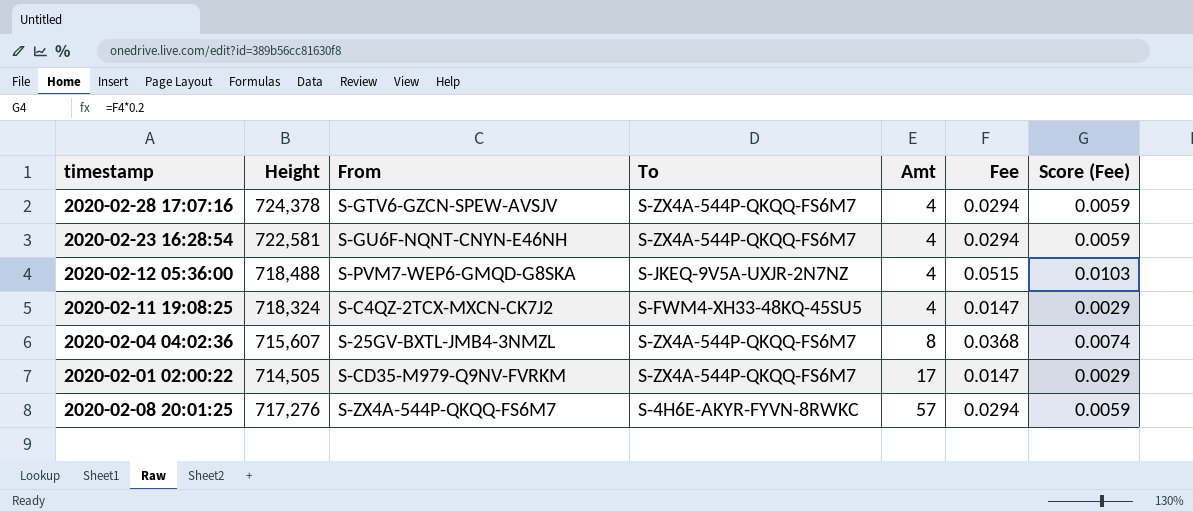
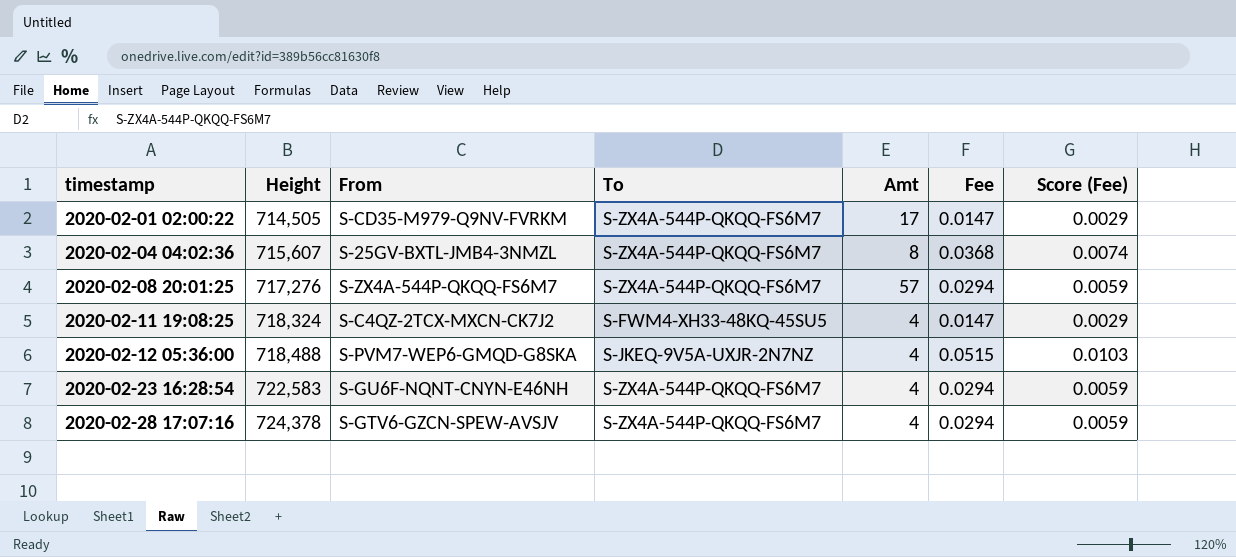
row order: Amt ascending -> timestamp ascending
2020-02-08 20:01:25 | To: S-4H6E-AKYR-FYVN-8RWKC -> S-ZX4A-544P-QKQQ-FS6M7
2020-02-23 16:28:54 | Height: 722,581 -> 722,583

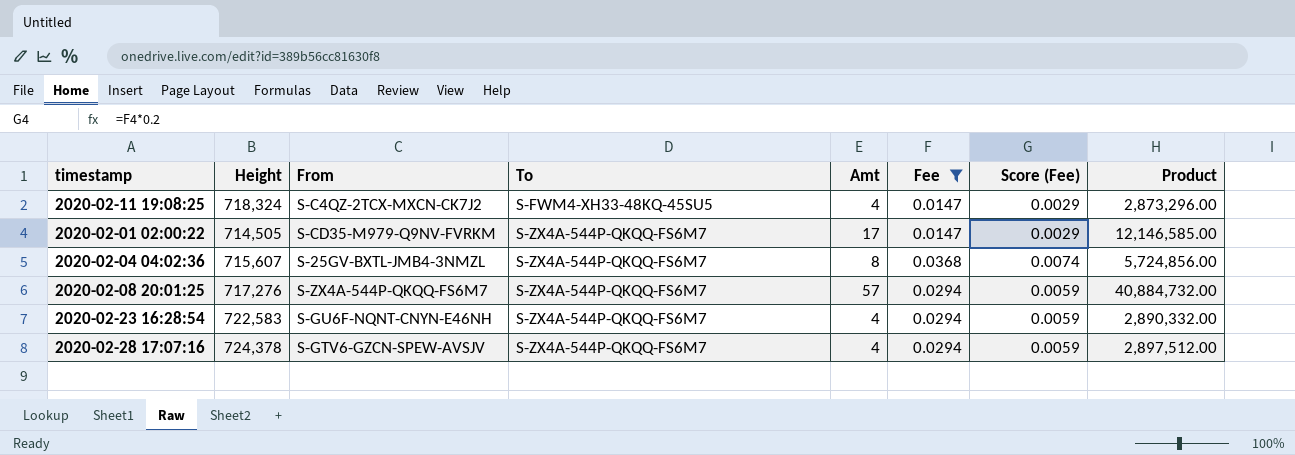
filter: none -> Fee != 0.0515
row order: timestamp ascending -> To ascending
column Product | formula: none -> [Height] * [Amt]

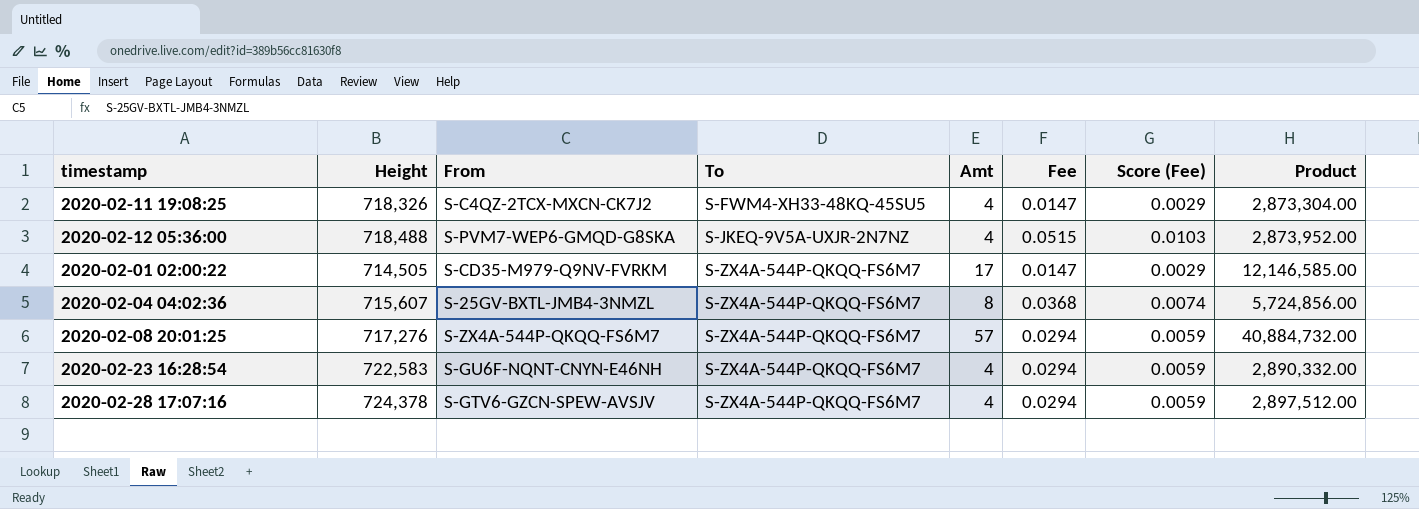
filter: Fee != 0.0515 -> none
2020-02-11 19:08:25 | Height: 718,324 -> 718,326
2020-02-11 19:08:25 | Product: 2,873,296.00 -> 2,873,304.00

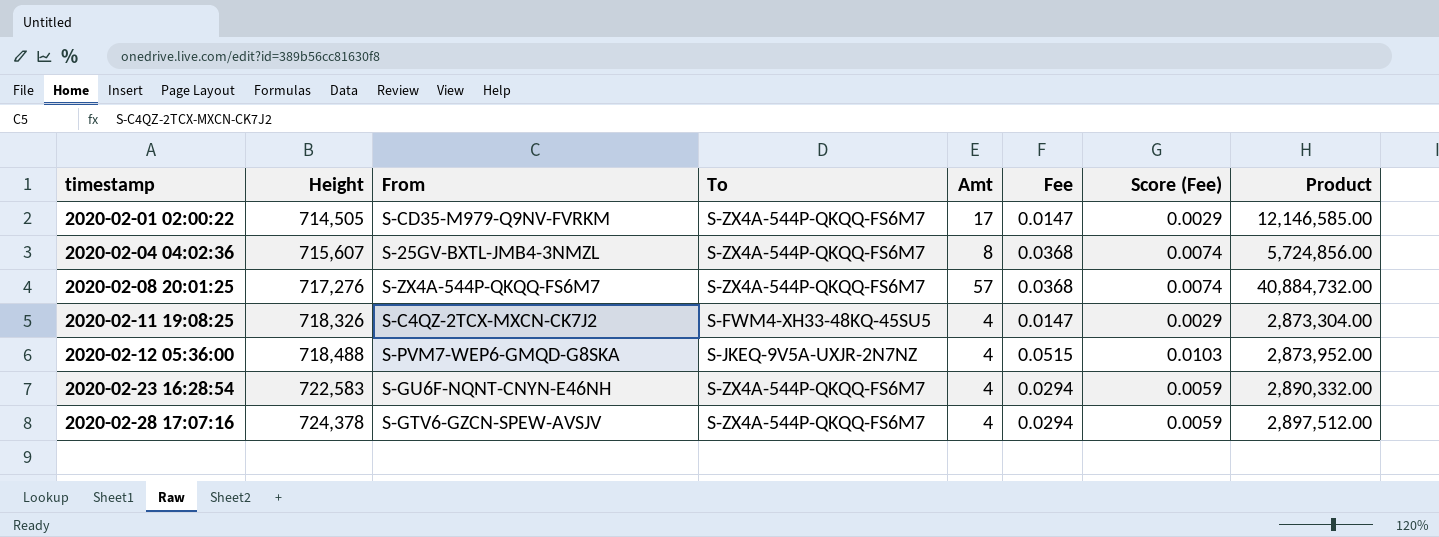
row order: To ascending -> timestamp ascending
2020-02-08 20:01:25 | Fee: 0.0294 -> 0.0368
2020-02-08 20:01:25 | Score (Fee): 0.0059 -> 0.0074

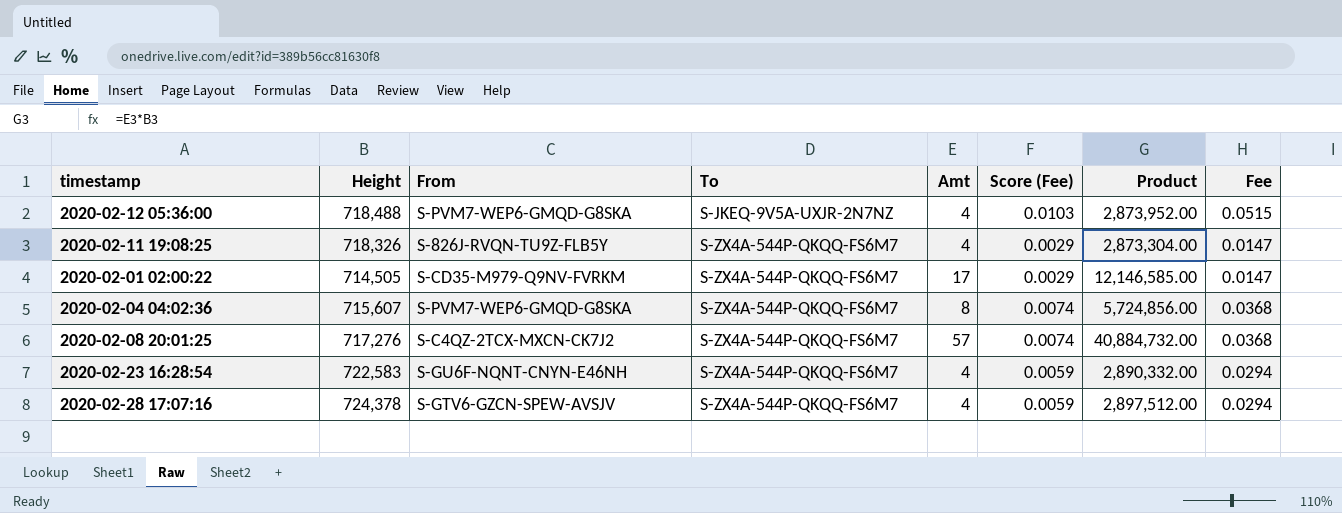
row order: timestamp ascending -> To ascending
column Fee | position: 6 -> 8
2020-02-11 19:08:25 | From: S-C4QZ-2TCX-MXCN-CK7J2 -> S-826J-RVQN-TU9Z-FLB5Y
2020-02-11 19:08:25 | To: S-FWM4-XH33-48KQ-45SU5 -> S-ZX4A-544P-QKQQ-FS6M7
2020-02-04 04:02:36 | From: S-25GV-BXTL-JMB4-3NMZL -> S-PVM7-WEP6-GMQD-G8SKA
2020-02-08 20:01:25 | From: S-ZX4A-544P-QKQQ-FS6M7 -> S-C4QZ-2TCX-MXCN-CK7J2

